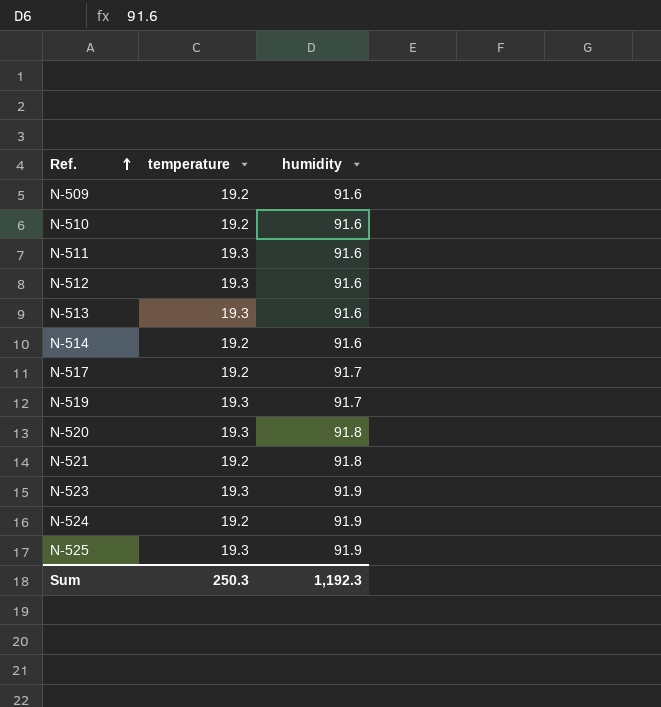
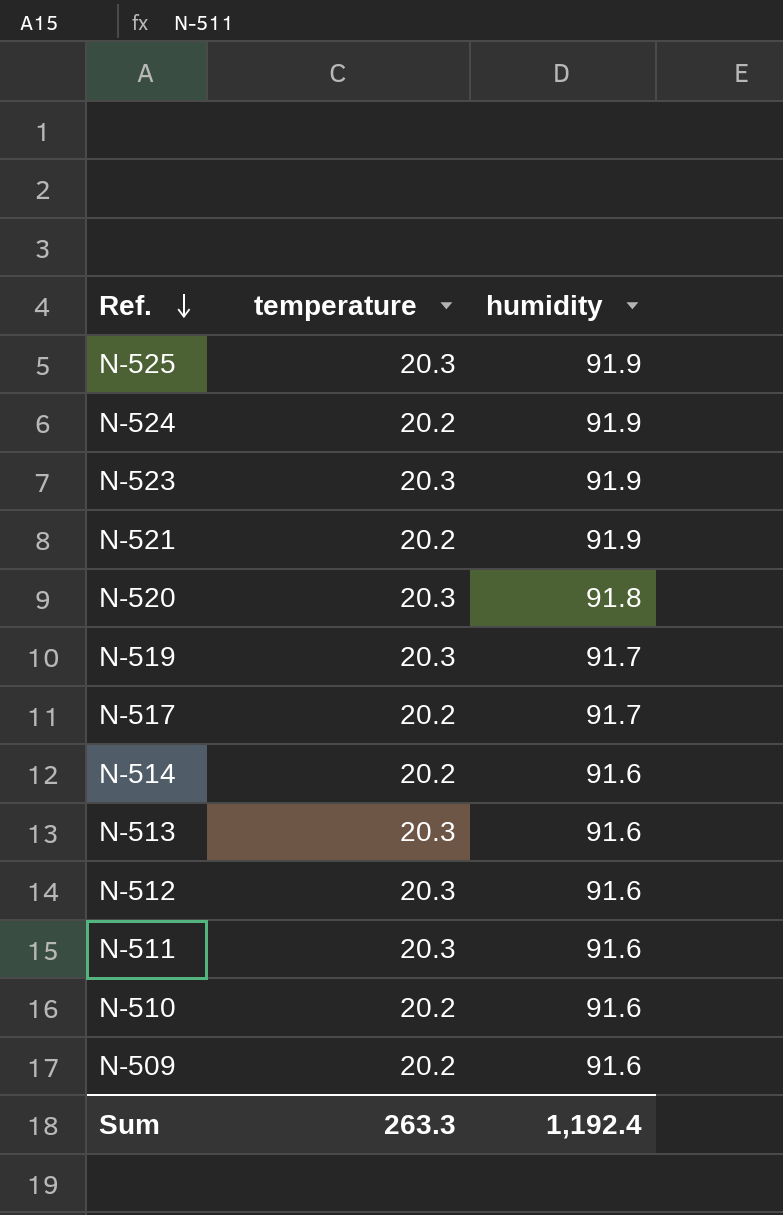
row order: Ref. ascending -> Ref. descending
N-525 | temperature: 19.3 -> 20.3
N-524 | temperature: 19.2 -> 20.2
N-523 | temperature: 19.3 -> 20.3
N-521 | temperature: 19.2 -> 20.2
N-521 | humidity: 91.8 -> 91.9
N-520 | temperature: 19.3 -> 20.3
N-519 | temperature: 19.3 -> 20.3
N-517 | temperature: 19.2 -> 20.2
N-514 | temperature: 19.2 -> 20.2
N-513 | temperature: 19.3 -> 20.3
N-512 | temperature: 19.3 -> 20.3
N-511 | temperature: 19.3 -> 20.3
N-510 | temperature: 19.2 -> 20.2
N-509 | temperature: 19.2 -> 20.2
Sum | temperature: 250.3 -> 263.3
Sum | humidity: 1,192.3 -> 1,192.4

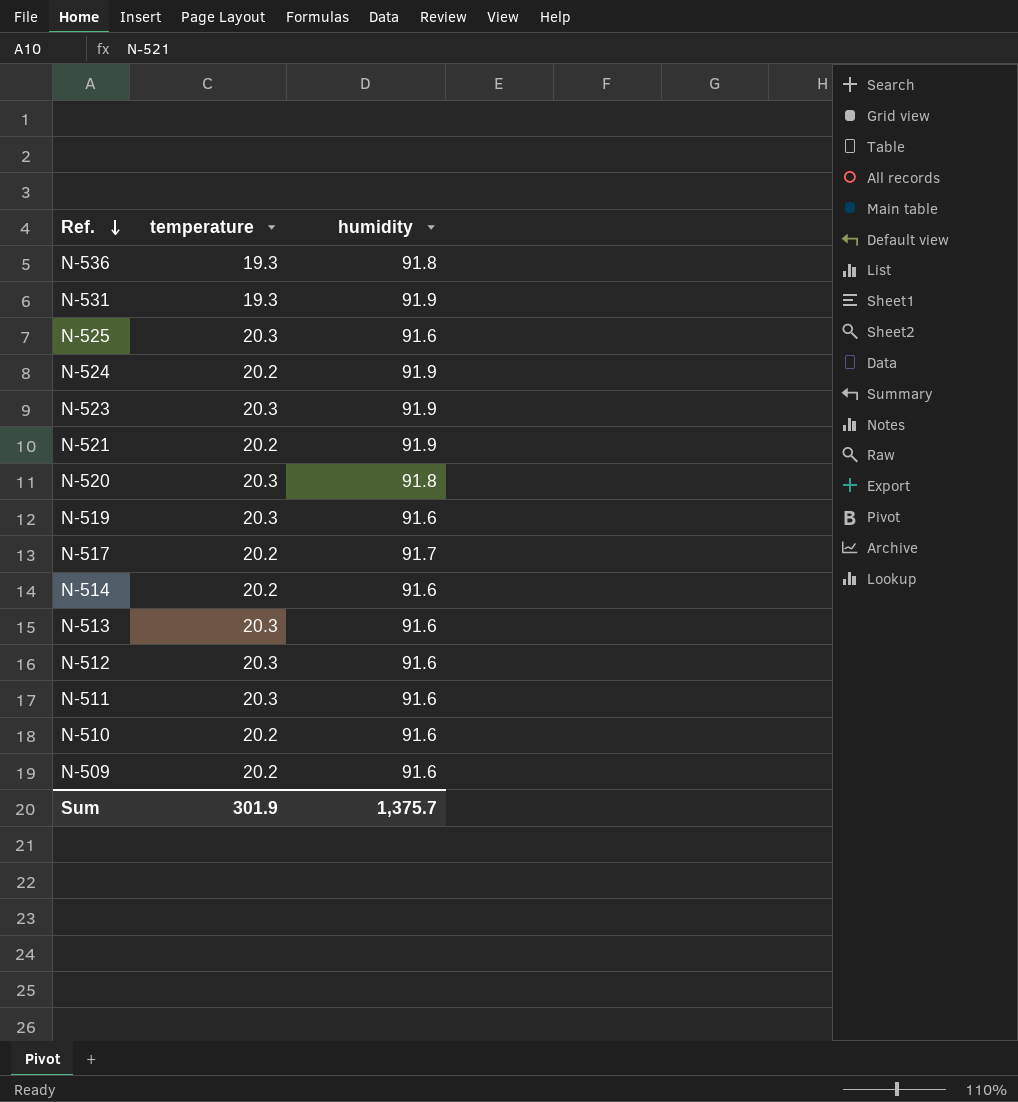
row N-536: none -> 19.3 | 91.8
row N-531: none -> 19.3 | 91.9
N-525 | humidity: 91.9 -> 91.6
N-519 | humidity: 91.7 -> 91.6
Sum | temperature: 263.3 -> 301.9
Sum | humidity: 1,192.4 -> 1,375.7

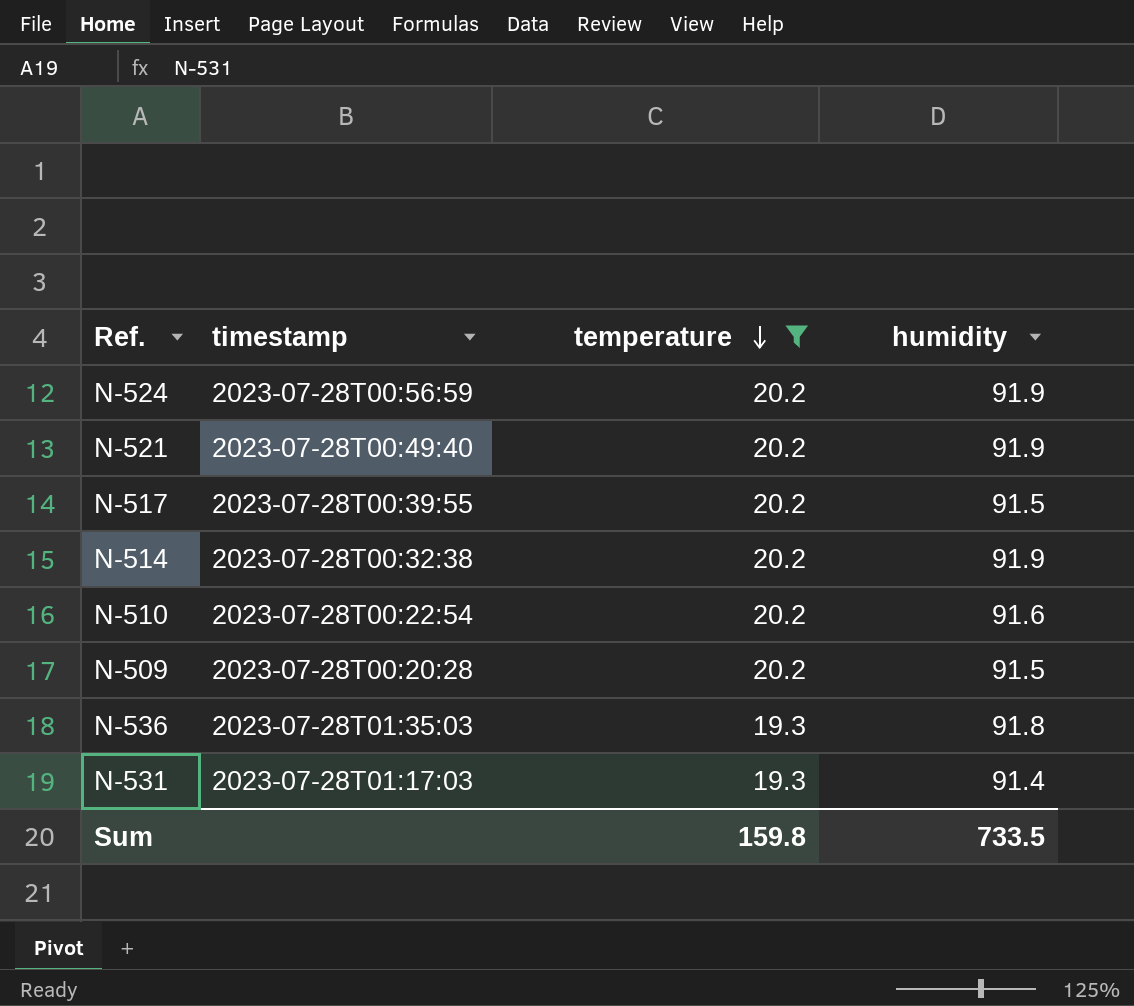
filter: none -> temperature != 20.3
row order: Ref. descending -> temperature descending
column timestamp | position: none -> 2
N-517 | humidity: 91.7 -> 91.5
N-514 | humidity: 91.6 -> 91.9
N-509 | humidity: 91.6 -> 91.5
N-531 | humidity: 91.9 -> 91.4
Sum | temperature: 301.9 -> 159.8
Sum | humidity: 1,375.7 -> 733.5

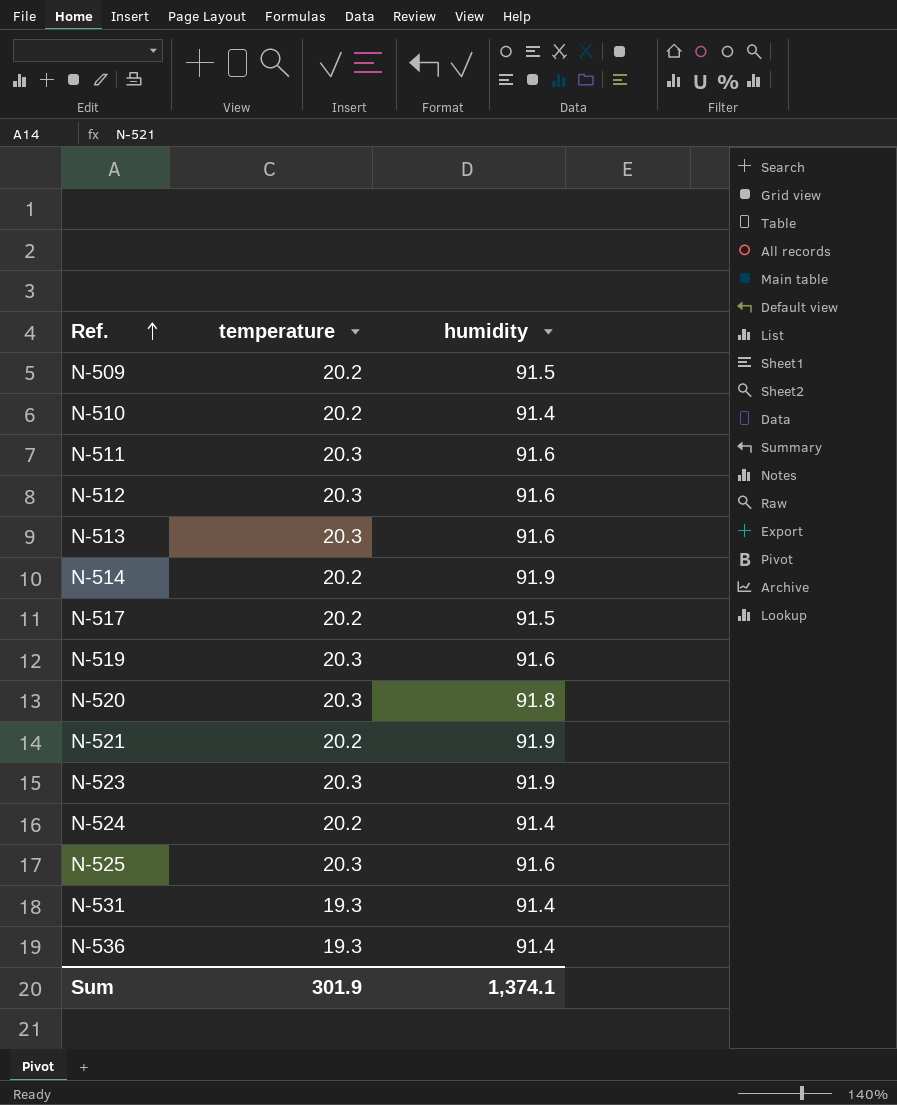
filter: temperature != 20.3 -> none
row order: temperature descending -> Ref. ascending
column timestamp | position: 2 -> none
N-510 | humidity: 91.6 -> 91.4
N-524 | humidity: 91.9 -> 91.4
N-536 | humidity: 91.8 -> 91.4
Sum | temperature: 159.8 -> 301.9
Sum | humidity: 733.5 -> 1,374.1

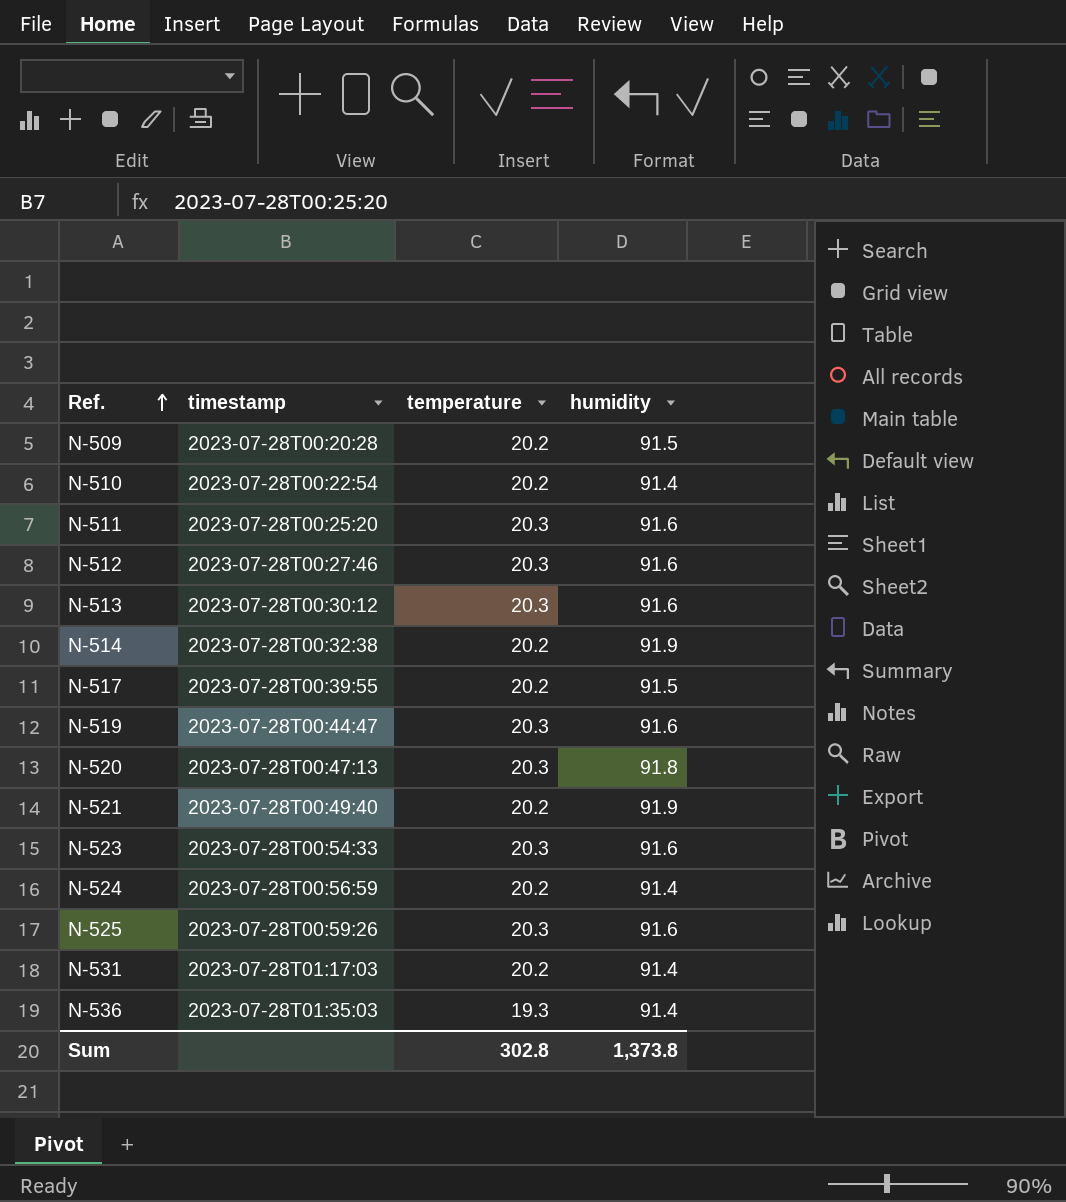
column timestamp | position: none -> 2
N-523 | humidity: 91.9 -> 91.6
N-531 | temperature: 19.3 -> 20.2
Sum | temperature: 301.9 -> 302.8
Sum | humidity: 1,374.1 -> 1,373.8

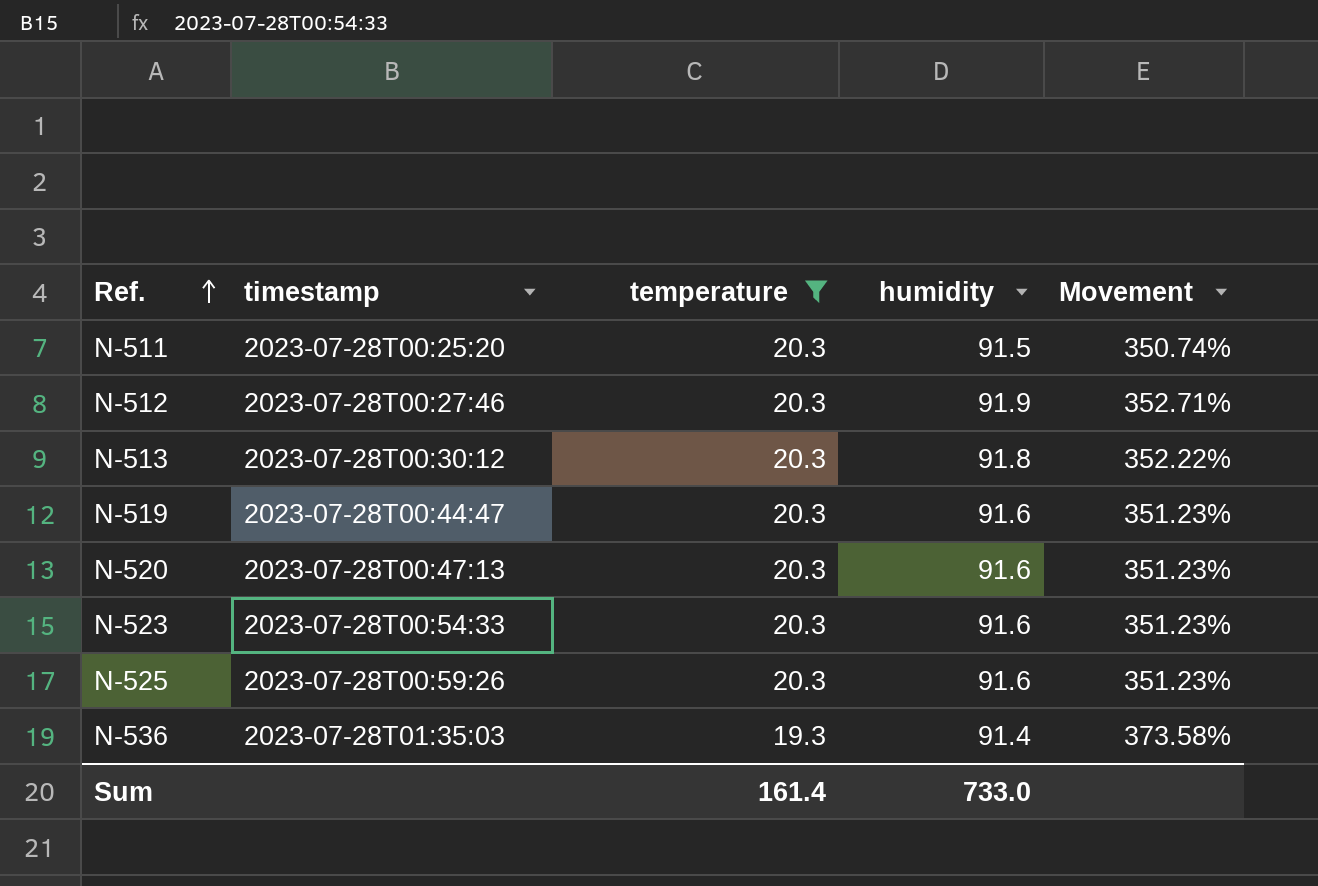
filter: none -> temperature != 20.2
column Movement | formula: none -> ([humidity] - [temperature]) / [temperature]
N-511 | humidity: 91.6 -> 91.5
N-512 | humidity: 91.6 -> 91.9
N-513 | humidity: 91.6 -> 91.8
N-520 | humidity: 91.8 -> 91.6
Sum | temperature: 302.8 -> 161.4
Sum | humidity: 1,373.8 -> 733.0

